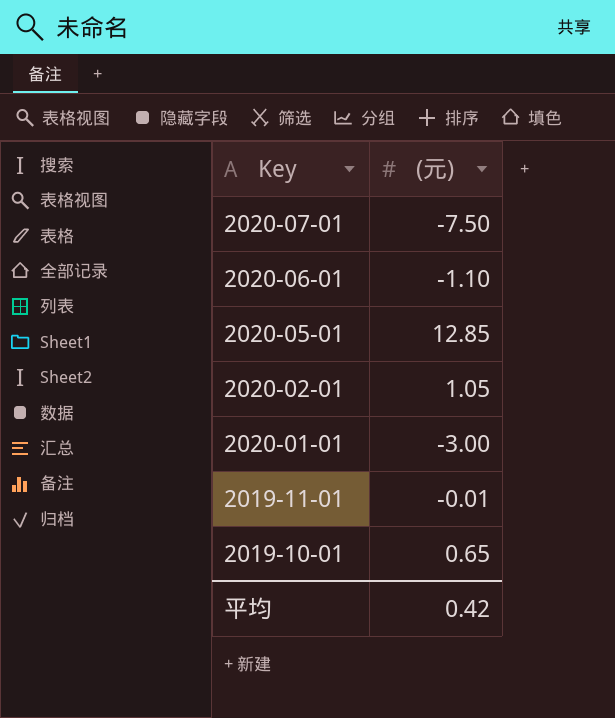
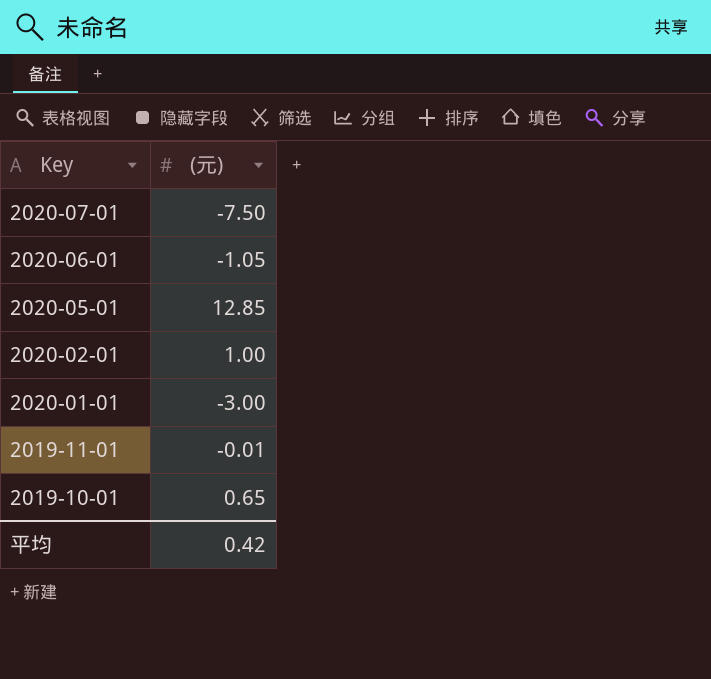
2020-06-01 | (元): -1.10 -> -1.05
2020-02-01 | (元): 1.05 -> 1.00

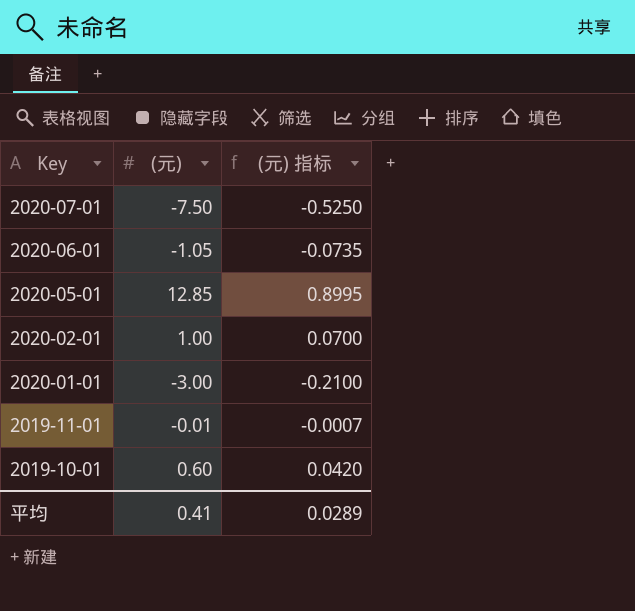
column (元) 指标 | formula: none -> [(元)] * 0.07
2019-10-01 | (元): 0.65 -> 0.60
平均 | (元): 0.42 -> 0.41

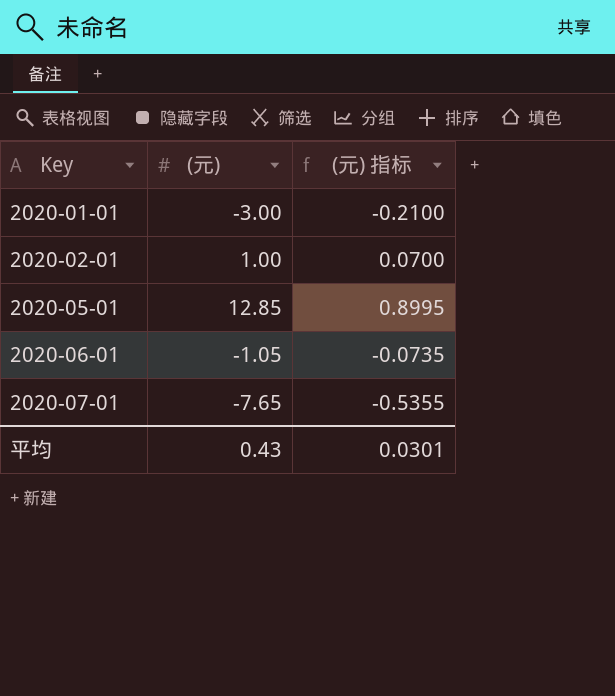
row order: Key descending -> Key ascending
row 2019-11-01: -0.01 | -0.0007 -> none
row 2019-10-01: 0.60 | 0.0420 -> none
2020-07-01 | (元): -7.50 -> -7.65
2020-07-01 | (元) 指标: -0.5250 -> -0.5355
平均 | (元): 0.41 -> 0.43
平均 | (元) 指标: 0.0289 -> 0.0301

